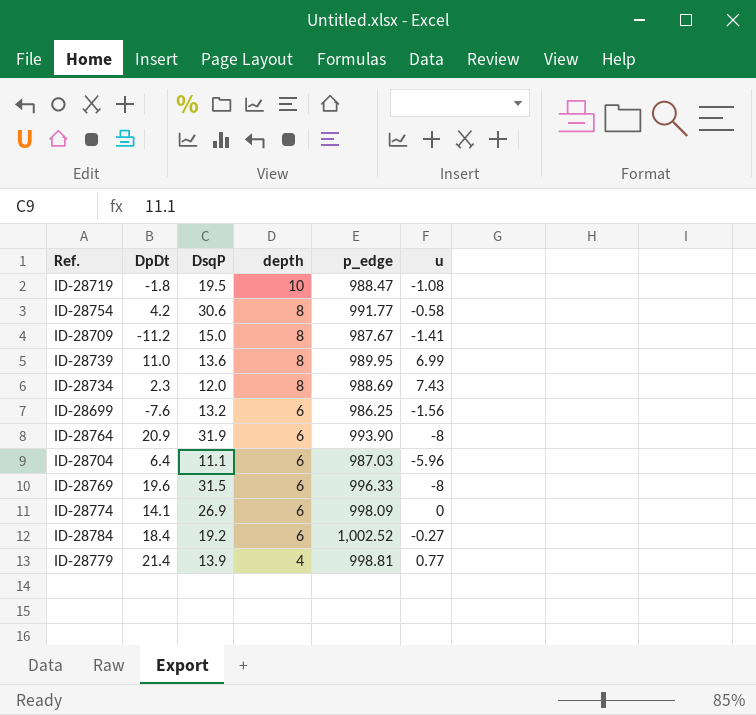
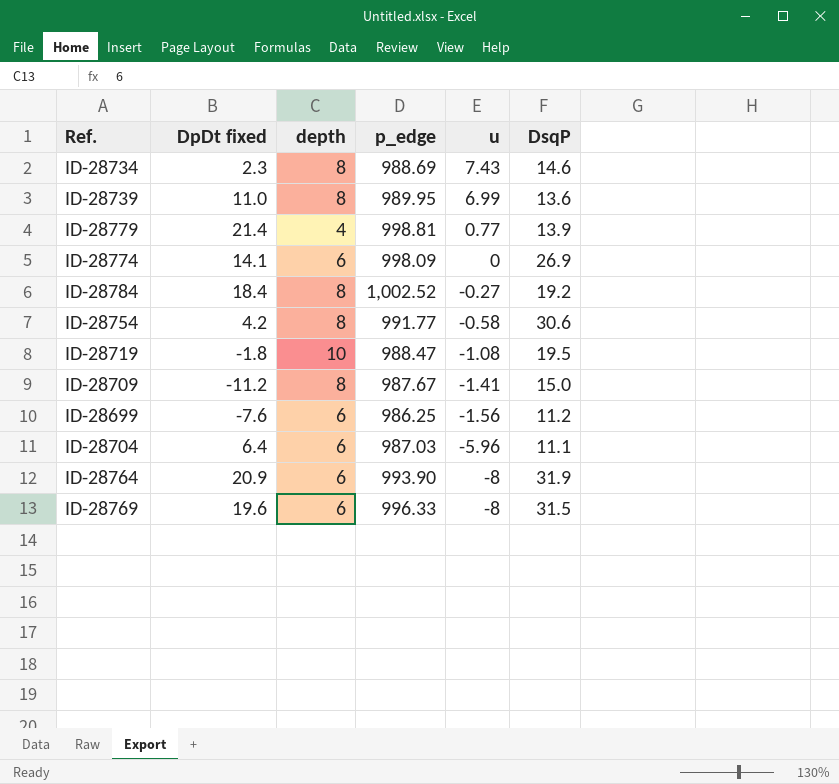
row order: depth descending -> u descending
column name: DpDt -> DpDt fixed
column DsqP | position: 3 -> 6
ID-28734 | DsqP: 12.0 -> 14.6
ID-28784 | depth: 6 -> 8
ID-28699 | DsqP: 13.2 -> 11.2

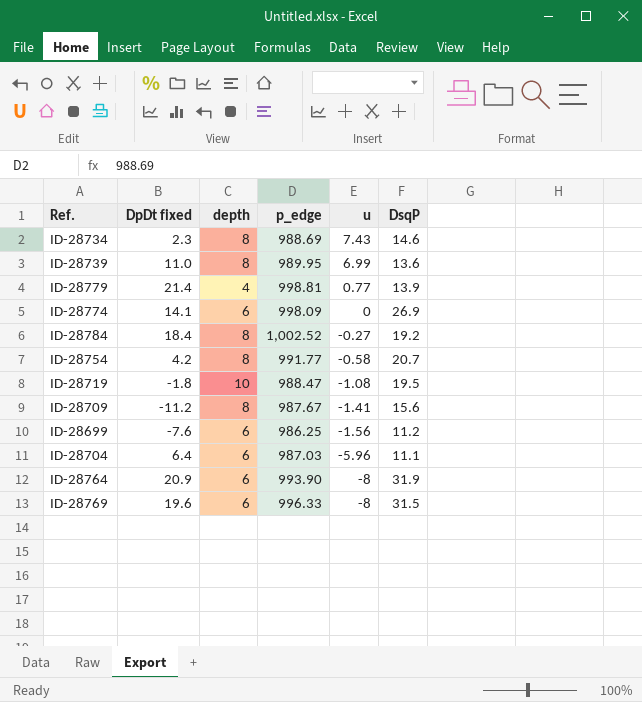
ID-28754 | DsqP: 30.6 -> 20.7
ID-28709 | DsqP: 15.0 -> 15.6

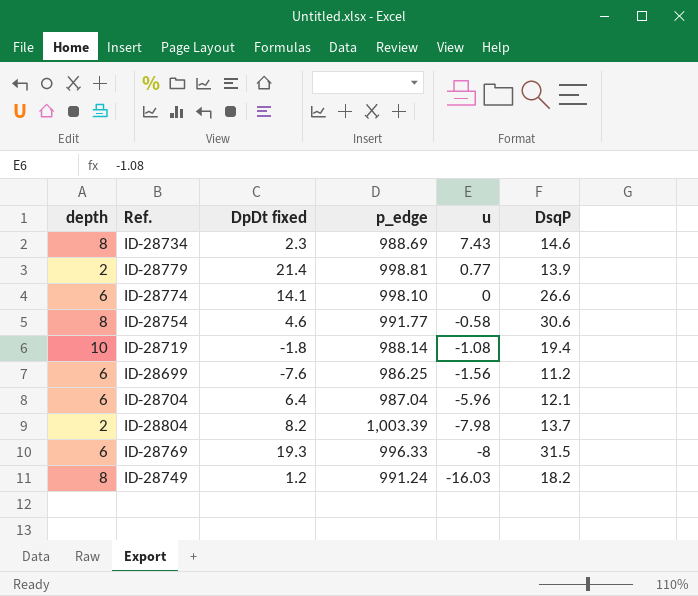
column depth | position: 3 -> 1
row ID-28739: 11.0 | 8 | 989.95 | 6.99 | 13.6 -> none
row ID-28784: 18.4 | 8 | 1,002.52 | -0.27 | 19.2 -> none
row ID-28709: -11.2 | 8 | 987.67 | -1.41 | 15.6 -> none
row ID-28764: 20.9 | 6 | 993.90 | -8 | 31.9 -> none
ID-28779 | depth: 4 -> 2
ID-28774 | p_edge: 998.09 -> 998.10
ID-28774 | DsqP: 26.9 -> 26.6
ID-28754 | DpDt fixed: 4.2 -> 4.6
ID-28754 | DsqP: 20.7 -> 30.6
ID-28719 | p_edge: 988.47 -> 988.14
ID-28719 | DsqP: 19.5 -> 19.4
ID-28704 | p_edge: 987.03 -> 987.04
ID-28704 | DsqP: 11.1 -> 12.1
row ID-28804: none -> 2 | 8.2 | 1,003.39 | -7.98 | 13.7
ID-28769 | DpDt fixed: 19.6 -> 19.3
row ID-28749: none -> 8 | 1.2 | 991.24 | -16.03 | 18.2

